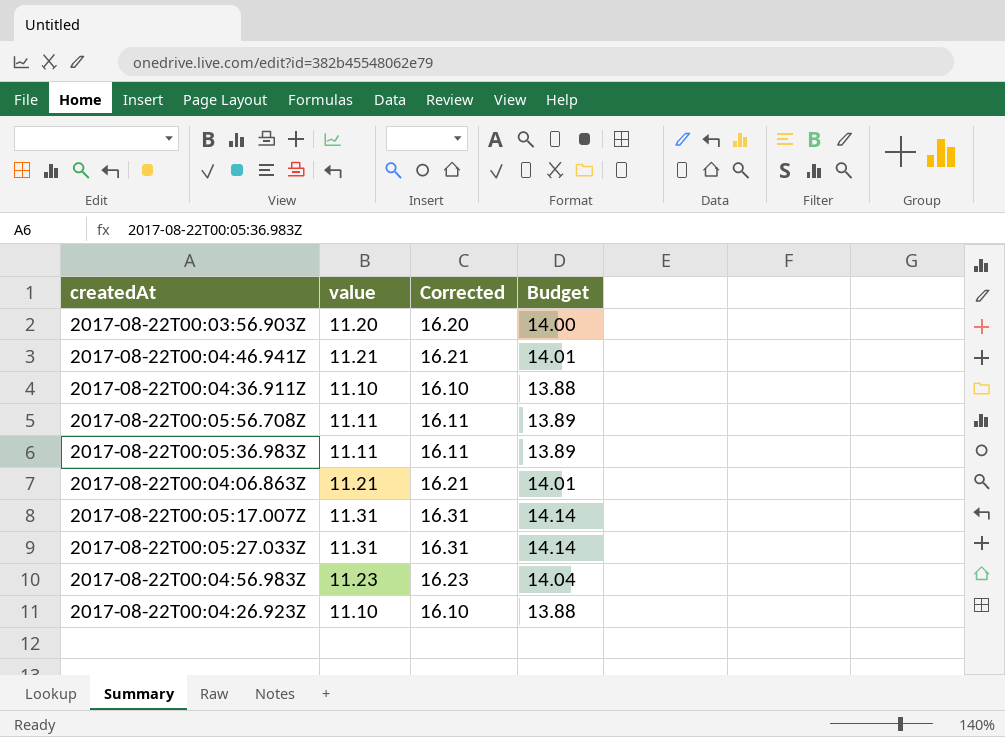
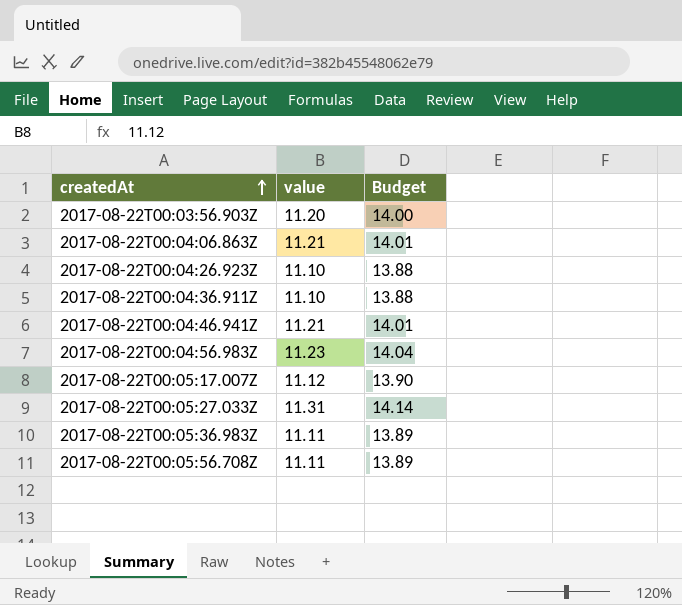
row order: none -> createdAt ascending
column Corrected | formula: [value] + 5 -> none
2017-08-22T00:05:17.007Z | value: 11.31 -> 11.12
2017-08-22T00:05:17.007Z | Budget: 14.14 -> 13.90

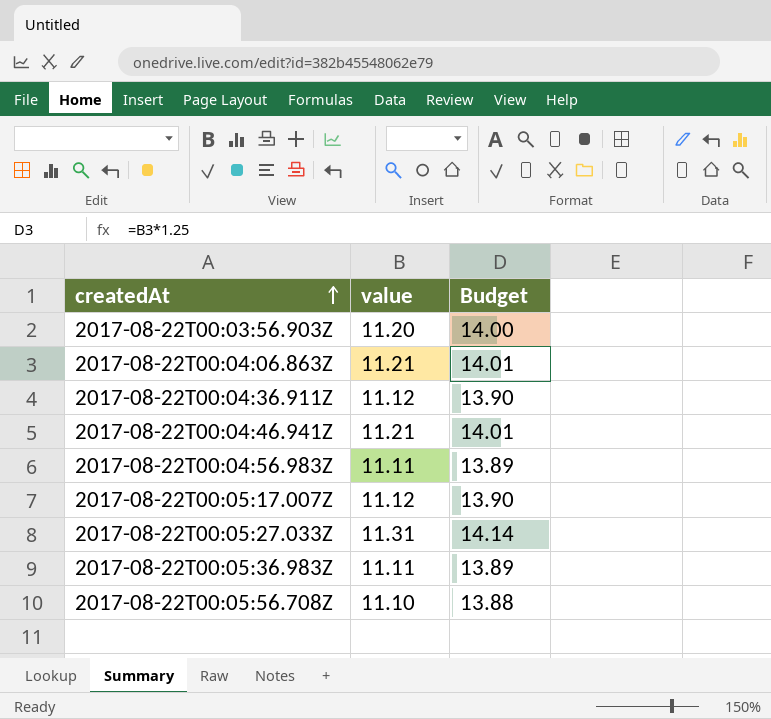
row 2017-08-22T00:04:26.923Z: 11.10 | 13.88 -> none
2017-08-22T00:04:36.911Z | value: 11.10 -> 11.12
2017-08-22T00:04:36.911Z | Budget: 13.88 -> 13.90
2017-08-22T00:04:56.983Z | value: 11.23 -> 11.11
2017-08-22T00:04:56.983Z | Budget: 14.04 -> 13.89
2017-08-22T00:05:56.708Z | value: 11.11 -> 11.10
2017-08-22T00:05:56.708Z | Budget: 13.89 -> 13.88

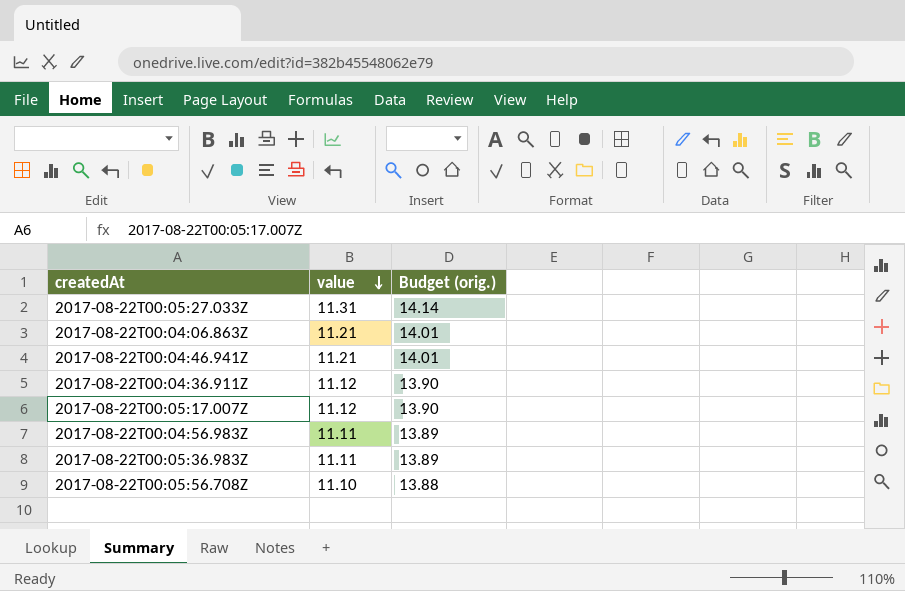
row order: createdAt ascending -> value descending
column name: Budget -> Budget (orig.)
row 2017-08-22T00:03:56.903Z: 11.20 | 14.00 -> none

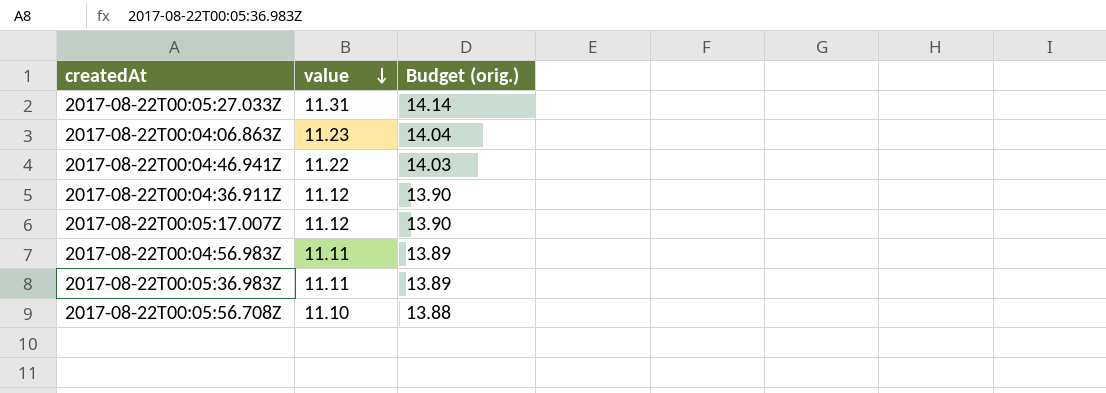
2017-08-22T00:04:06.863Z | value: 11.21 -> 11.23
2017-08-22T00:04:06.863Z | Budget (orig.): 14.01 -> 14.04
2017-08-22T00:04:46.941Z | value: 11.21 -> 11.22
2017-08-22T00:04:46.941Z | Budget (orig.): 14.01 -> 14.03

